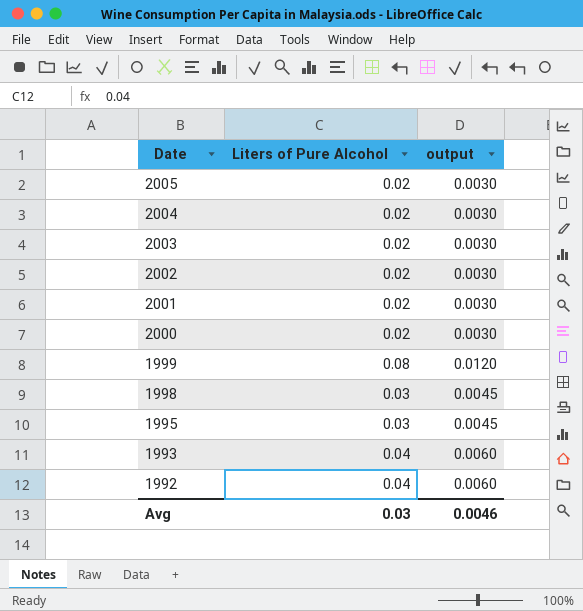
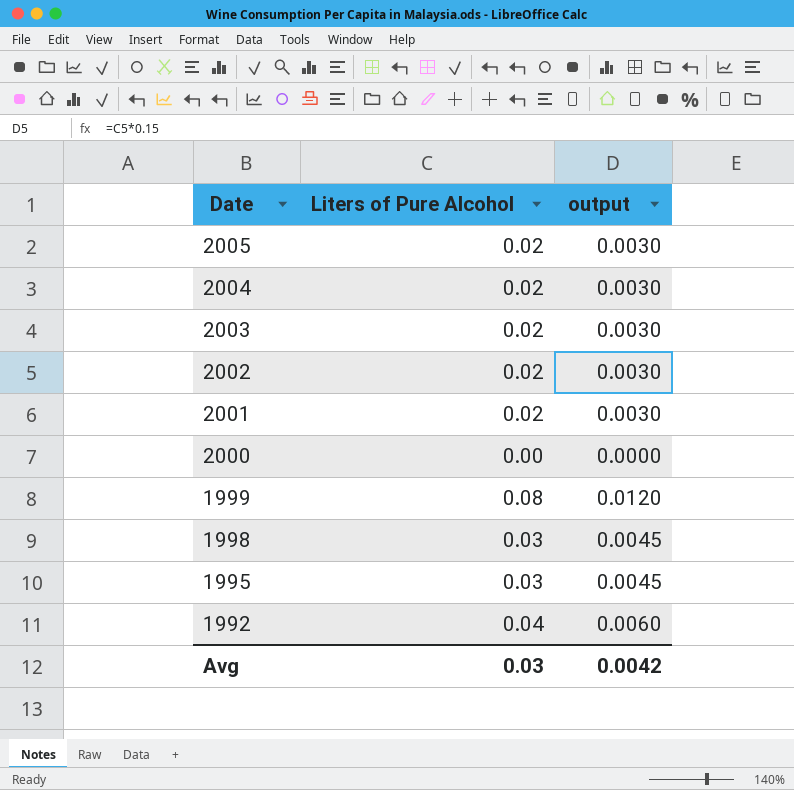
row 1993: 0.04 | 0.0060 -> none
2000 | Liters of Pure Alcohol: 0.02 -> 0.00
2000 | output: 0.0030 -> 0.0000
Avg | output: 0.0046 -> 0.0042

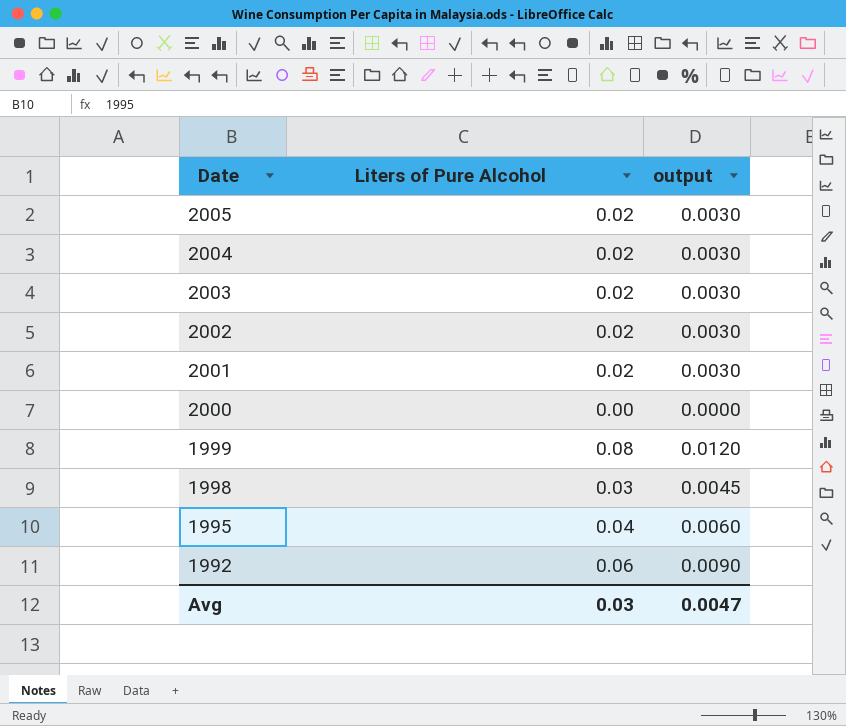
1995 | Liters of Pure Alcohol: 0.03 -> 0.04
1995 | output: 0.0045 -> 0.0060
1992 | Liters of Pure Alcohol: 0.04 -> 0.06
1992 | output: 0.0060 -> 0.0090
Avg | output: 0.0042 -> 0.0047

